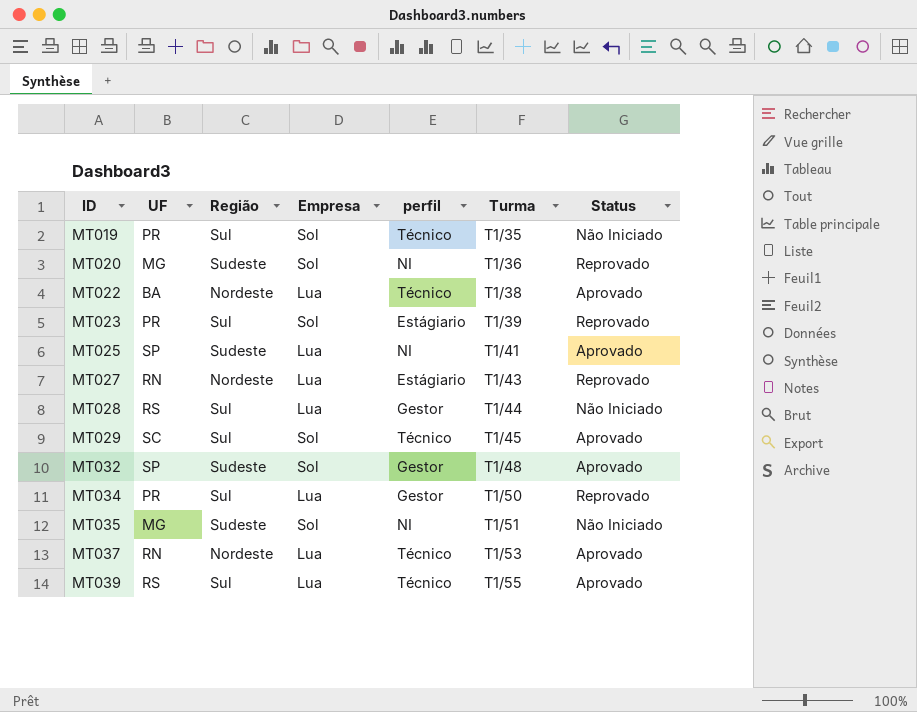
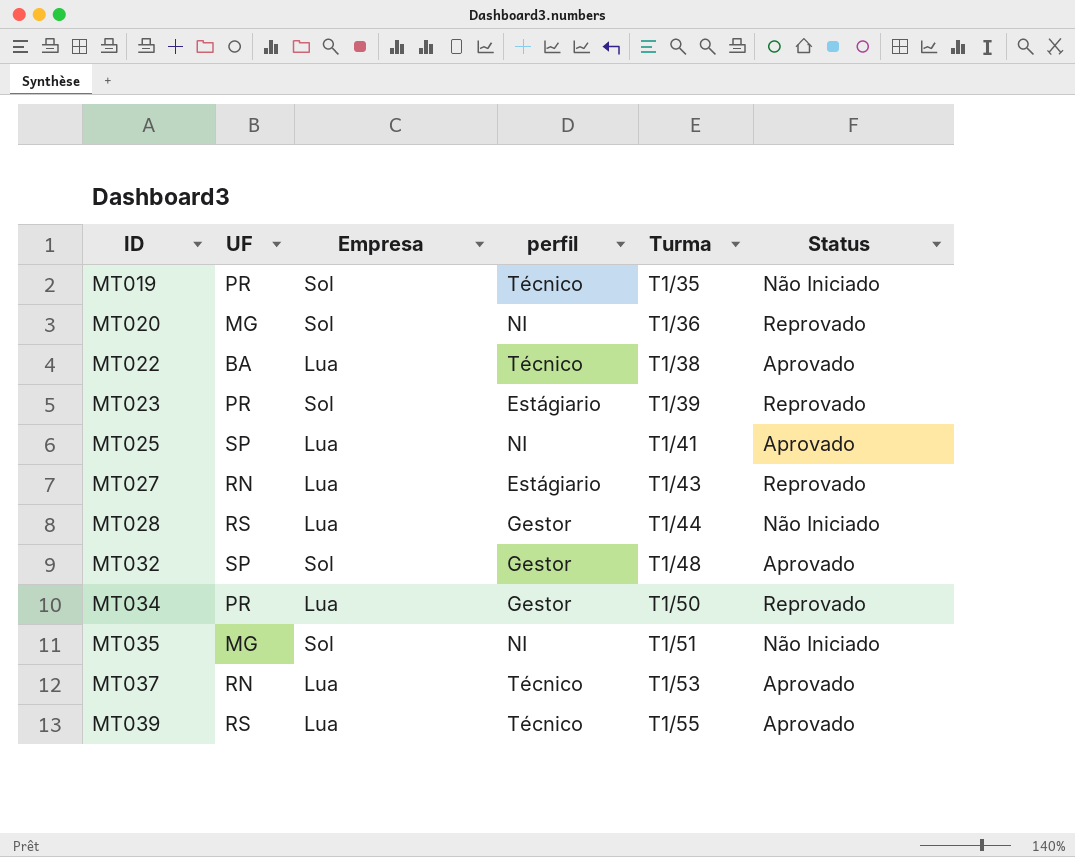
column Região | position: 3 -> none
row MT029: SC | Sul | Sol | Técnico | T1/45 | Aprovado -> none

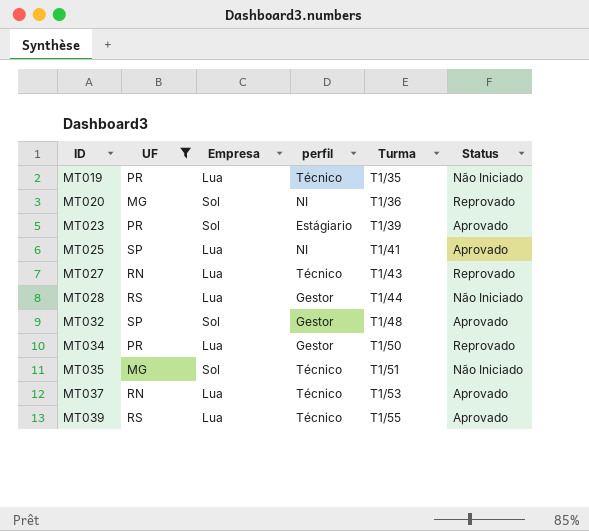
filter: none -> UF != BA
MT019 | Empresa: Sol -> Lua
MT023 | Status: Reprovado -> Aprovado
MT027 | perfil: Estágiario -> Técnico
MT035 | perfil: NI -> Técnico

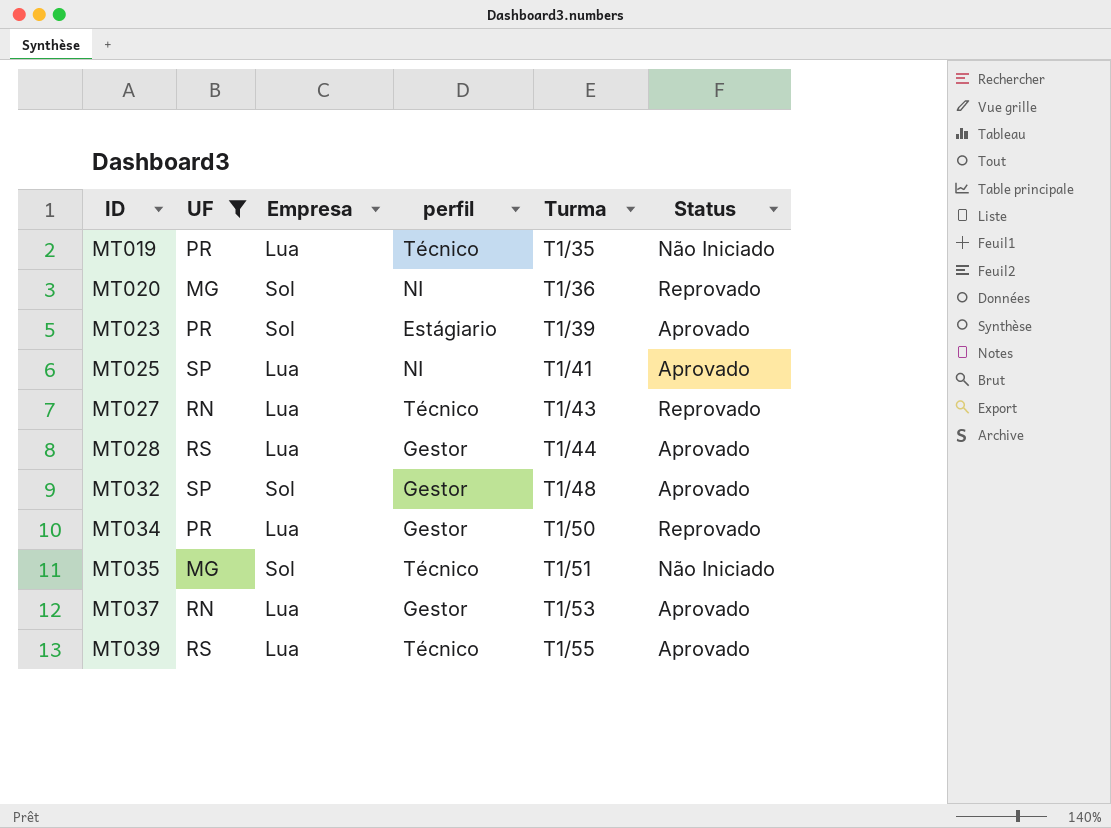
MT028 | Status: Não Iniciado -> Aprovado
MT037 | perfil: Técnico -> Gestor

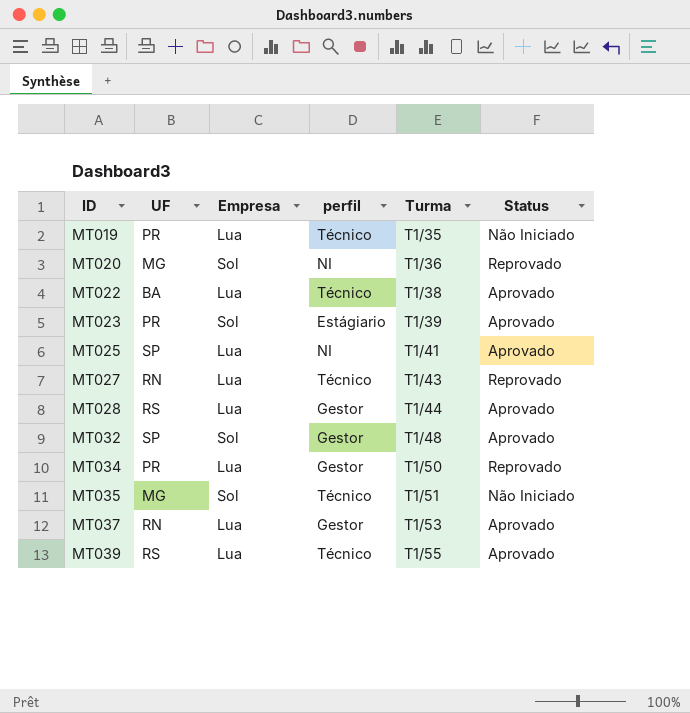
filter: UF != BA -> none

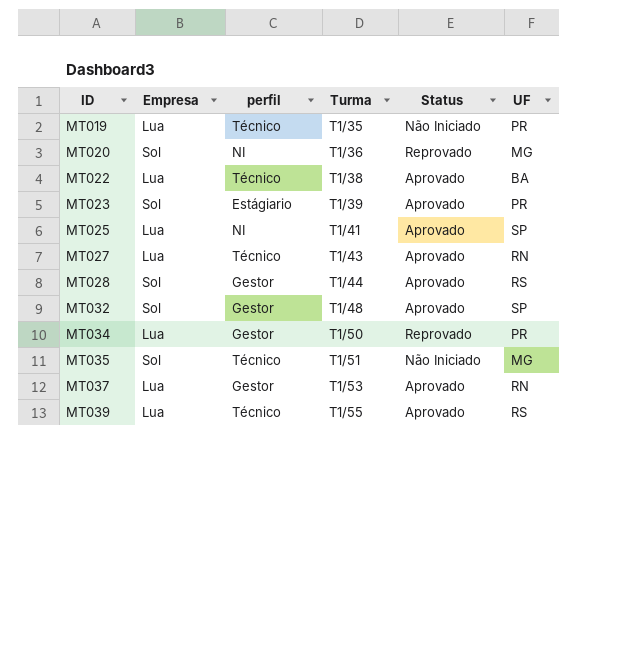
column UF | position: 2 -> 6
MT027 | Status: Reprovado -> Aprovado
MT028 | Empresa: Lua -> Sol

